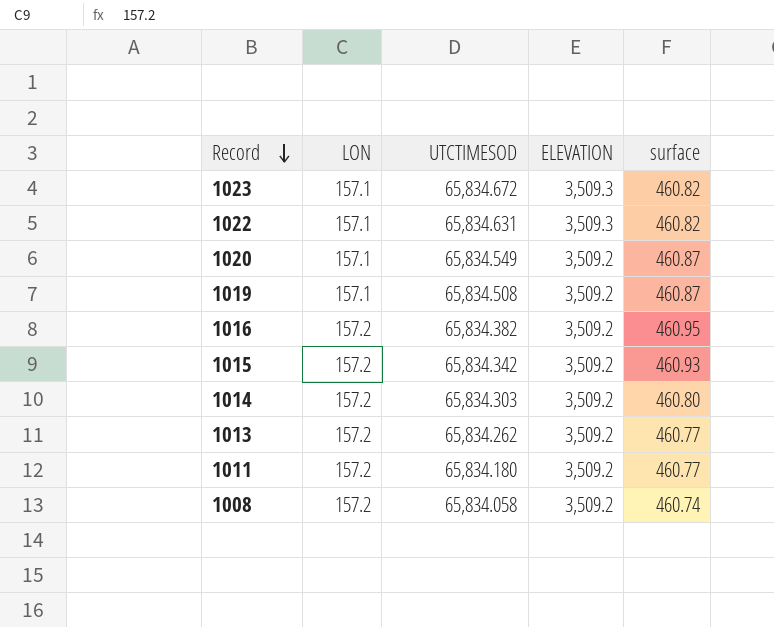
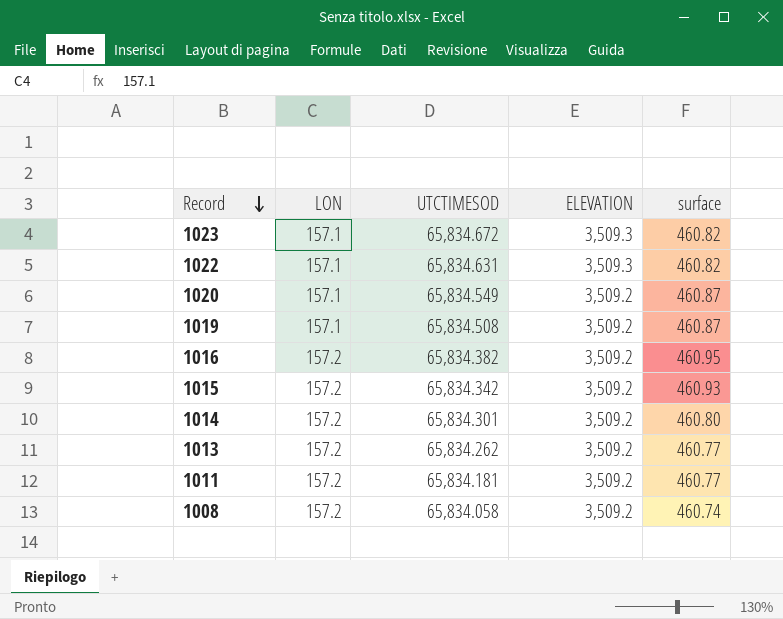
1014 | UTCTIMESOD: 65,834.303 -> 65,834.301
1011 | UTCTIMESOD: 65,834.180 -> 65,834.181

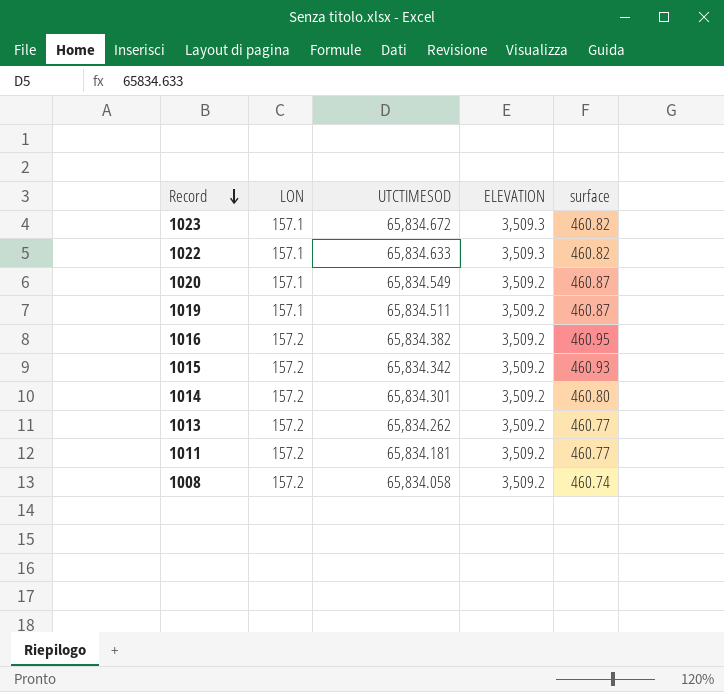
1022 | UTCTIMESOD: 65,834.631 -> 65,834.633
1019 | UTCTIMESOD: 65,834.508 -> 65,834.511

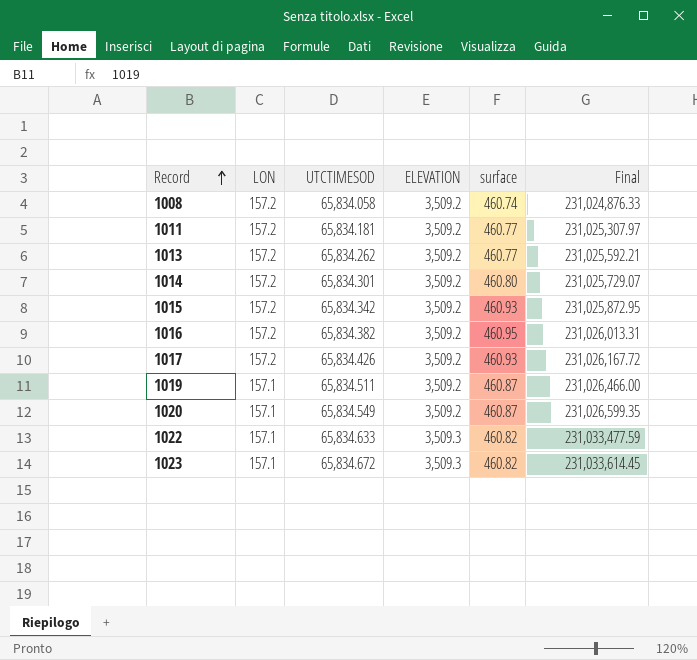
row order: Record descending -> Record ascending
column Final | formula: none -> [UTCTIMESOD] * [ELEVATION]
row 1017: none -> 157.2 | 65,834.426 | 3,509.2 | 460.93 | 231,026,167.72

